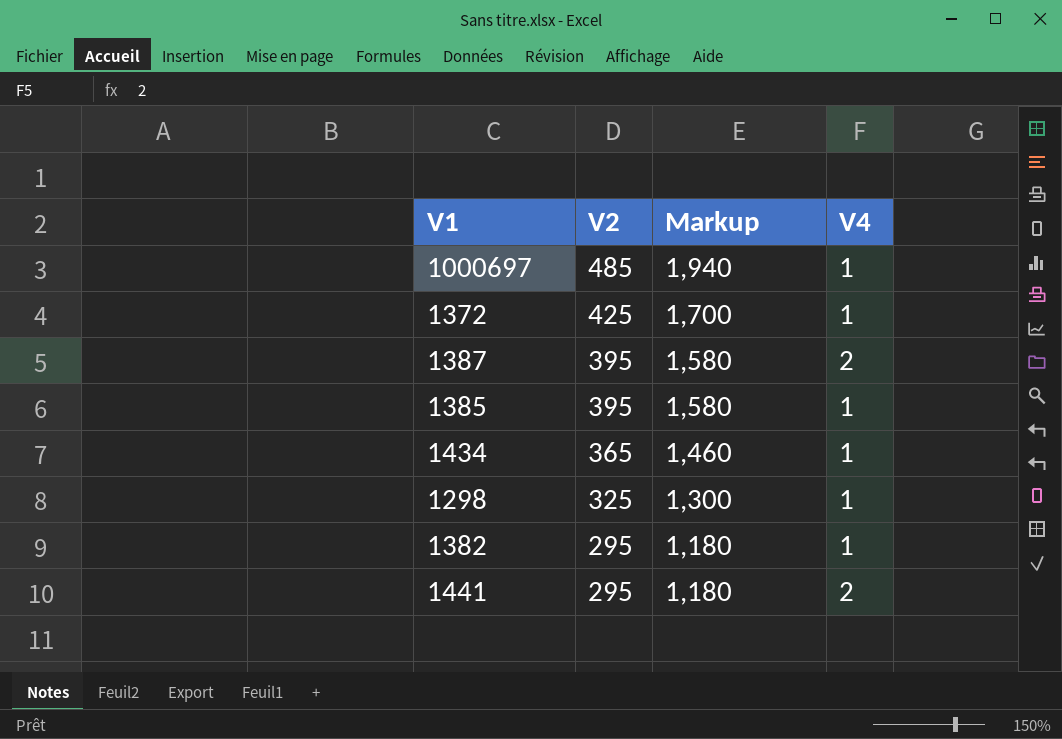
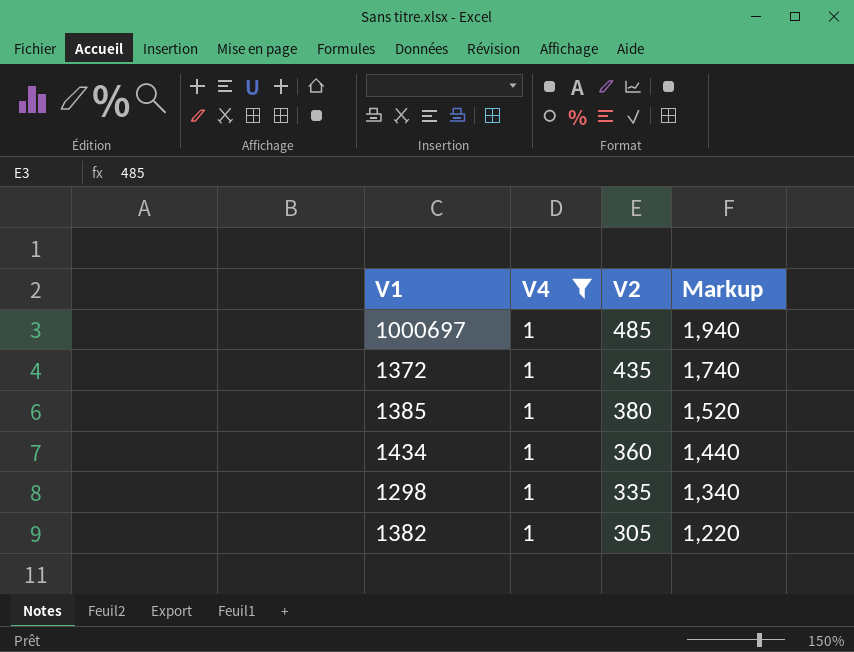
filter: none -> V4 = 1
column V4 | position: 4 -> 2
1372 | V2: 425 -> 435
1372 | Markup: 1,700 -> 1,740
1385 | V2: 395 -> 380
1385 | Markup: 1,580 -> 1,520
1434 | V2: 365 -> 360
1434 | Markup: 1,460 -> 1,440
1298 | V2: 325 -> 335
1298 | Markup: 1,300 -> 1,340
1382 | V2: 295 -> 305
1382 | Markup: 1,180 -> 1,220

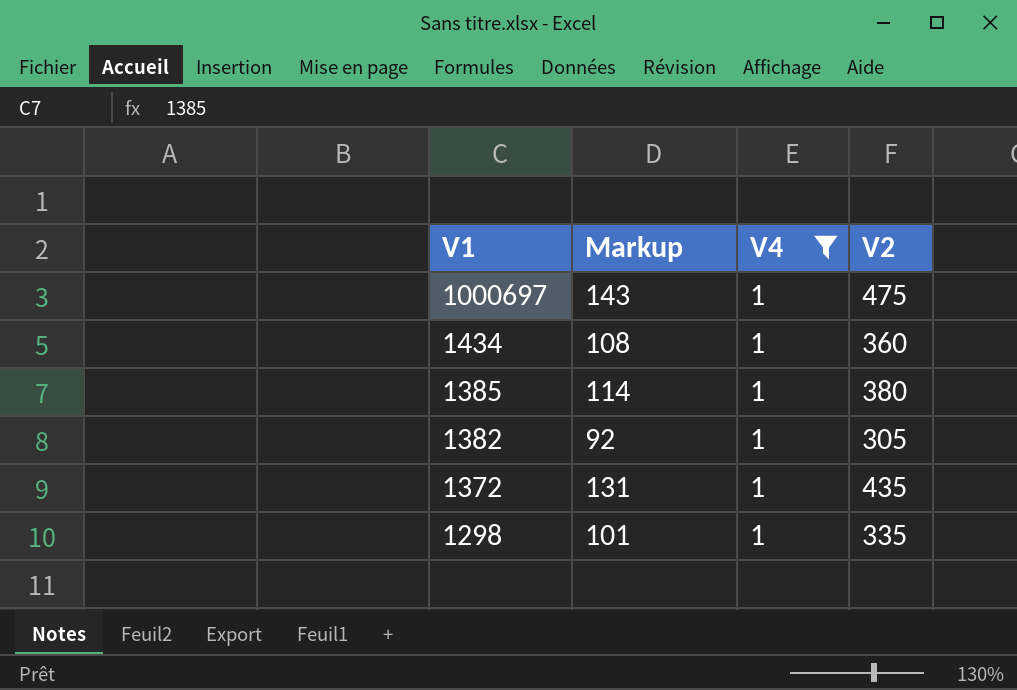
row order: V2 descending -> V1 descending
column Markup | formula: [V2] * 4 -> [V2] * 0.3
column Markup | position: 4 -> 2
1000697 | V2: 485 -> 475

